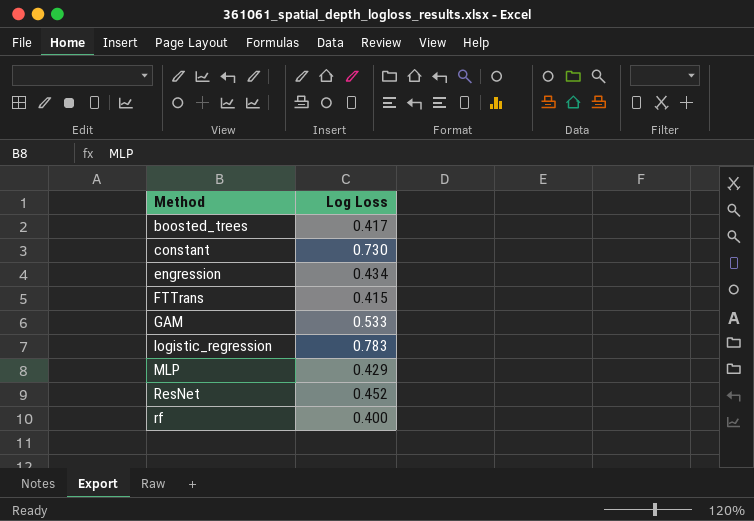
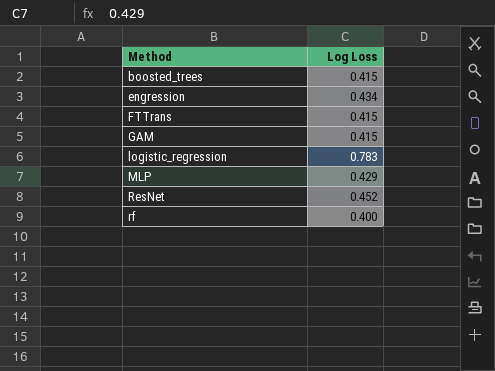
row constant: 0.730 -> none
boosted_trees | Log Loss: 0.417 -> 0.415
GAM | Log Loss: 0.533 -> 0.415

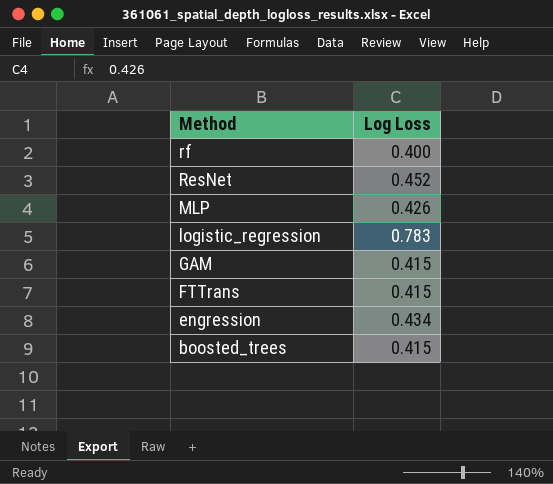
row order: Method ascending -> Method descending
MLP | Log Loss: 0.429 -> 0.426

